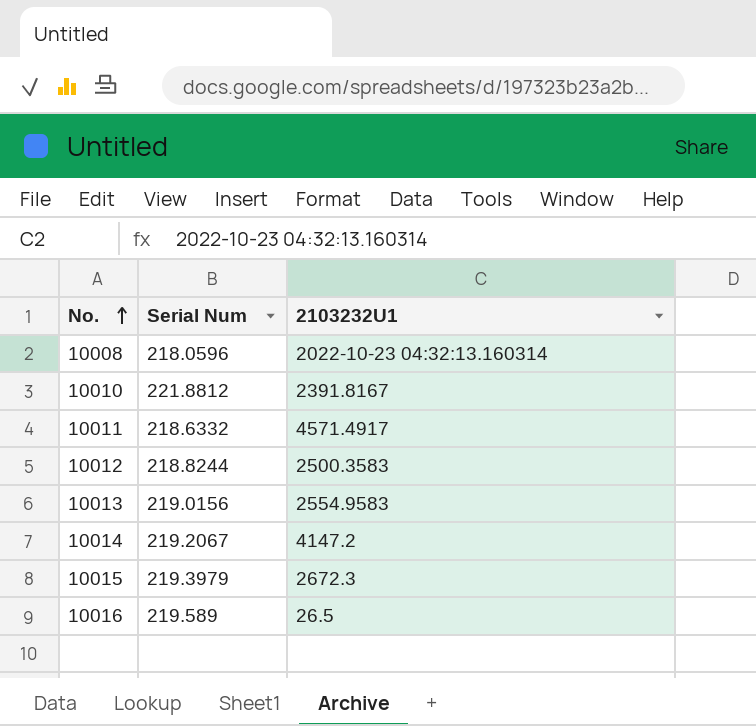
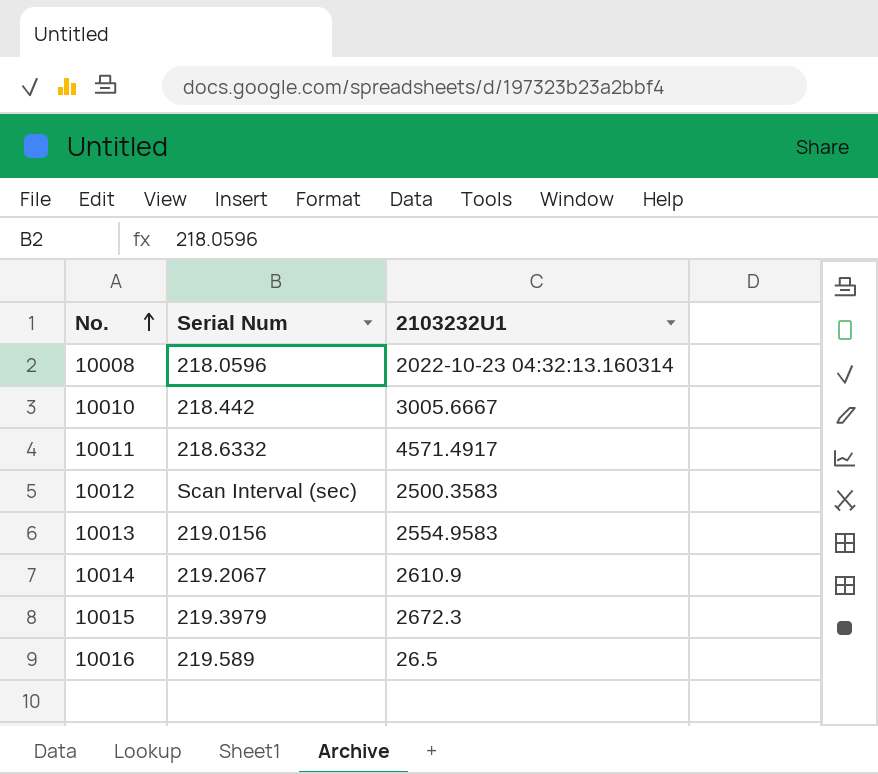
10010 | Serial Num: 221.8812 -> 218.442
10010 | 2103232U1: 2391.8167 -> 3005.6667
10012 | Serial Num: 218.8244 -> Scan Interval (sec)
10014 | 2103232U1: 4147.2 -> 2610.9

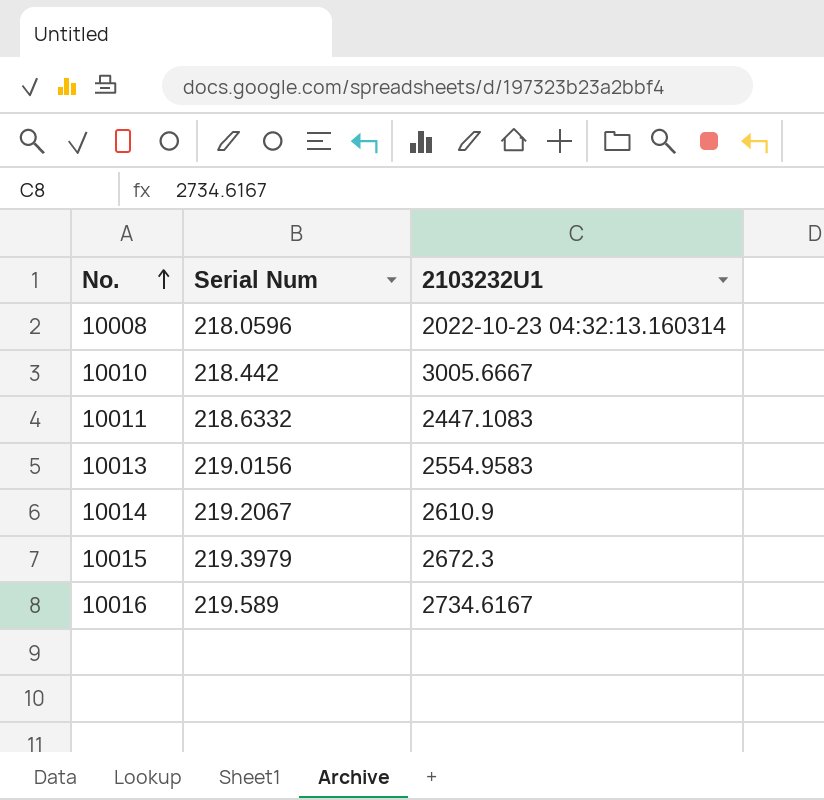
row 10012: Scan Interval (sec) | 2500.3583 -> none
10011 | 2103232U1: 4571.4917 -> 2447.1083
10016 | 2103232U1: 26.5 -> 2734.6167

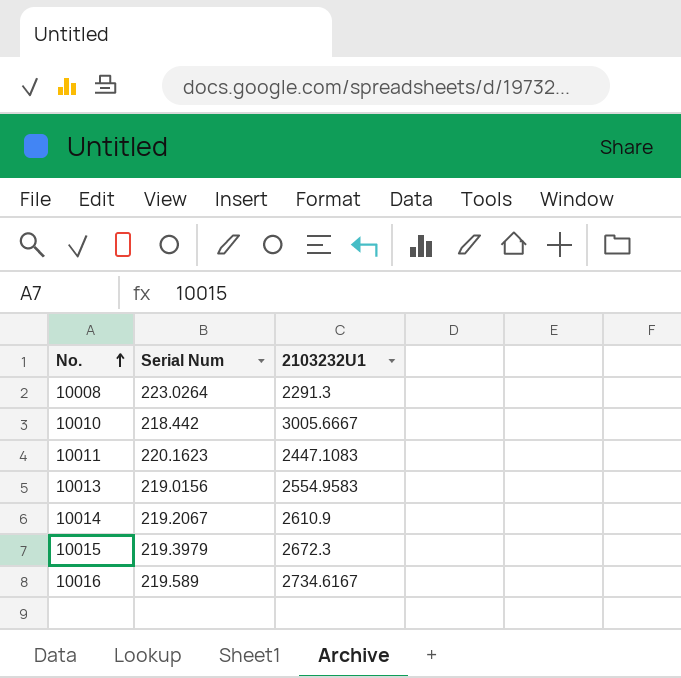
10008 | Serial Num: 218.0596 -> 223.0264
10008 | 2103232U1: 2022-10-23 04:32:13.160314 -> 2291.3
10011 | Serial Num: 218.6332 -> 220.1623

